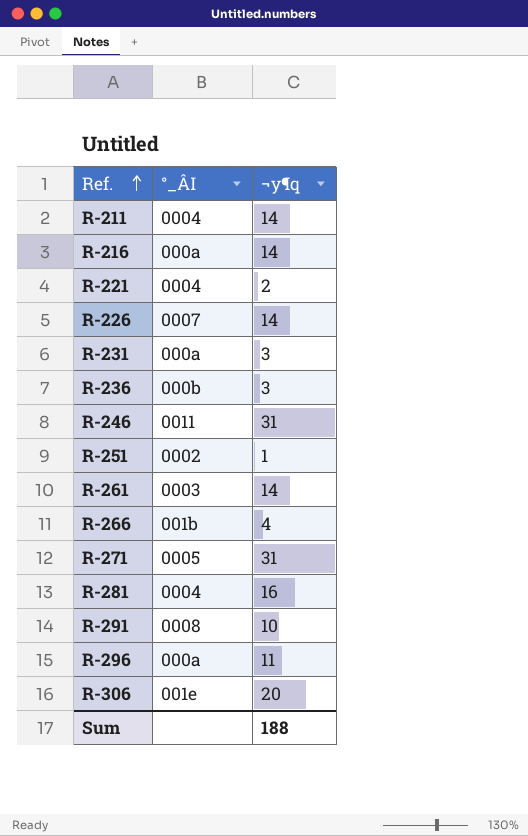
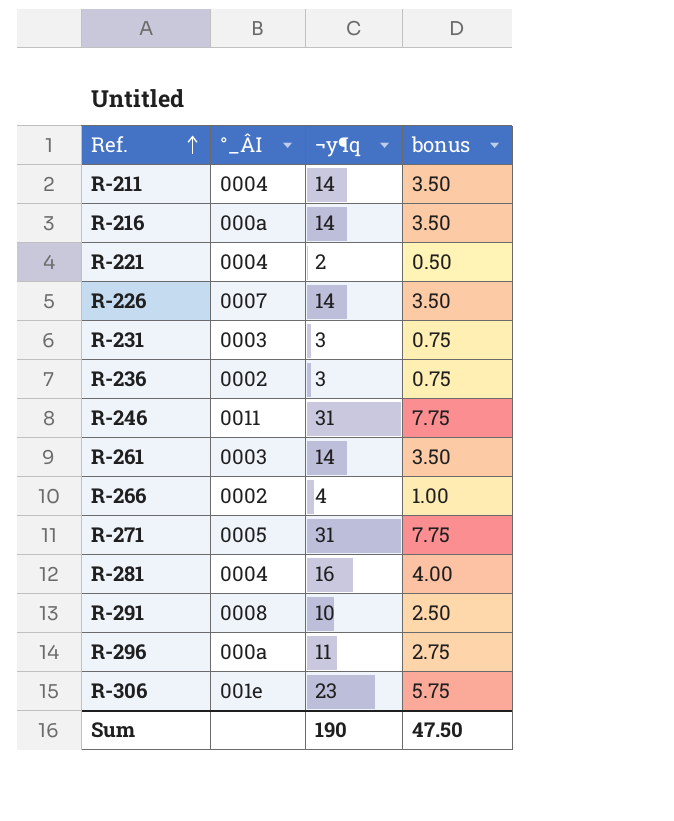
column bonus | formula: none -> [¬y¶q] * 0.25
row R-251: 0002 | 1 -> none
R-231 | °_ÂI: 000a -> 0003
R-236 | °_ÂI: 000b -> 0002
R-266 | °_ÂI: 001b -> 0002
R-306 | ¬y¶q: 20 -> 23
Sum | ¬y¶q: 188 -> 190

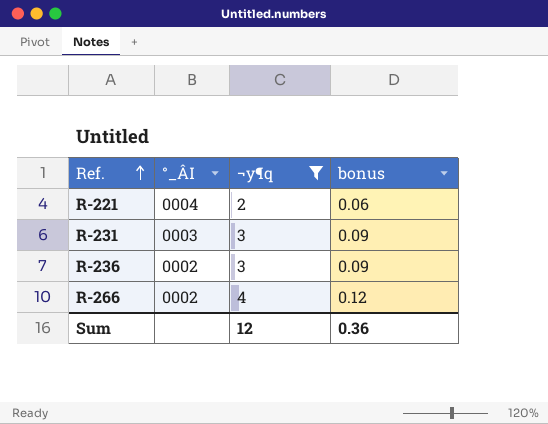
filter: none -> ¬y¶q <= 4
column bonus | formula: [¬y¶q] * 0.25 -> [¬y¶q] * 0.03
Sum | ¬y¶q: 190 -> 12
Sum | bonus: 47.50 -> 0.36

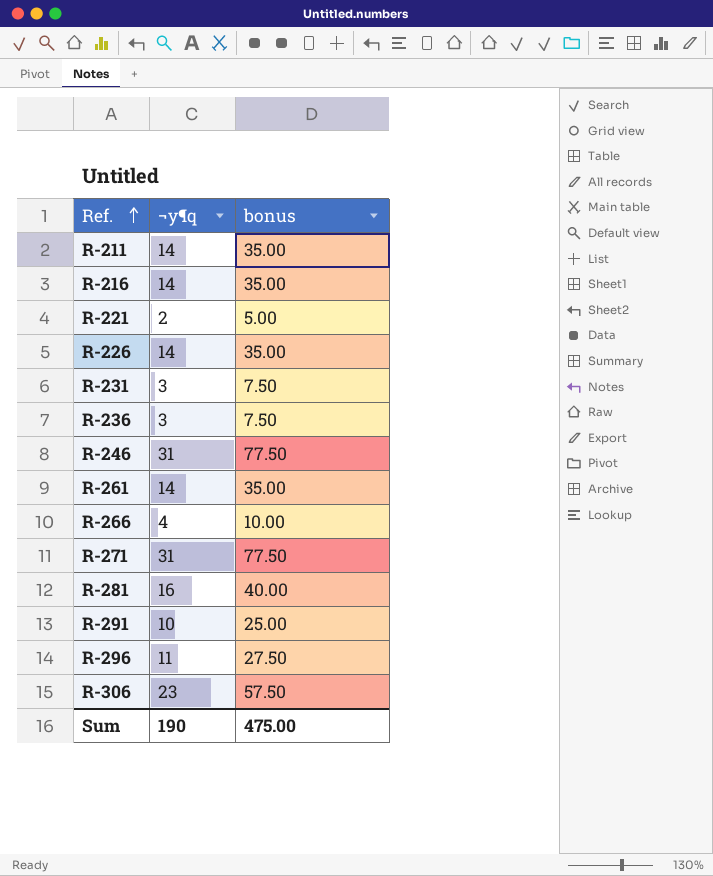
filter: ¬y¶q <= 4 -> none
column °_ÂI | position: 2 -> none
column bonus | formula: [¬y¶q] * 0.03 -> [¬y¶q] * 2.5
Sum | ¬y¶q: 12 -> 190
Sum | bonus: 0.36 -> 475.00

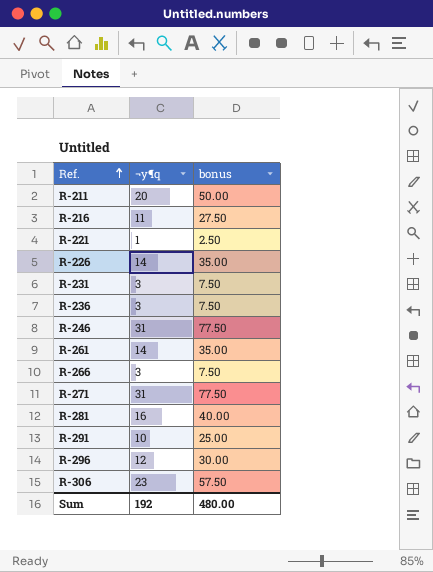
R-211 | ¬y¶q: 14 -> 20
R-211 | bonus: 35.00 -> 50.00
R-216 | ¬y¶q: 14 -> 11
R-216 | bonus: 35.00 -> 27.50
R-221 | ¬y¶q: 2 -> 1
R-221 | bonus: 5.00 -> 2.50
R-266 | ¬y¶q: 4 -> 3
R-266 | bonus: 10.00 -> 7.50
R-296 | ¬y¶q: 11 -> 12
R-296 | bonus: 27.50 -> 30.00
Sum | ¬y¶q: 190 -> 192
Sum | bonus: 475.00 -> 480.00

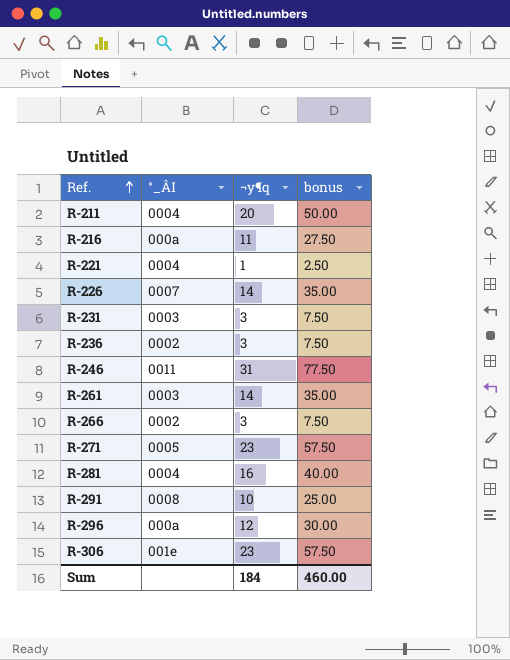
column °_ÂI | position: none -> 2
R-271 | ¬y¶q: 31 -> 23
R-271 | bonus: 77.50 -> 57.50
Sum | ¬y¶q: 192 -> 184
Sum | bonus: 480.00 -> 460.00

